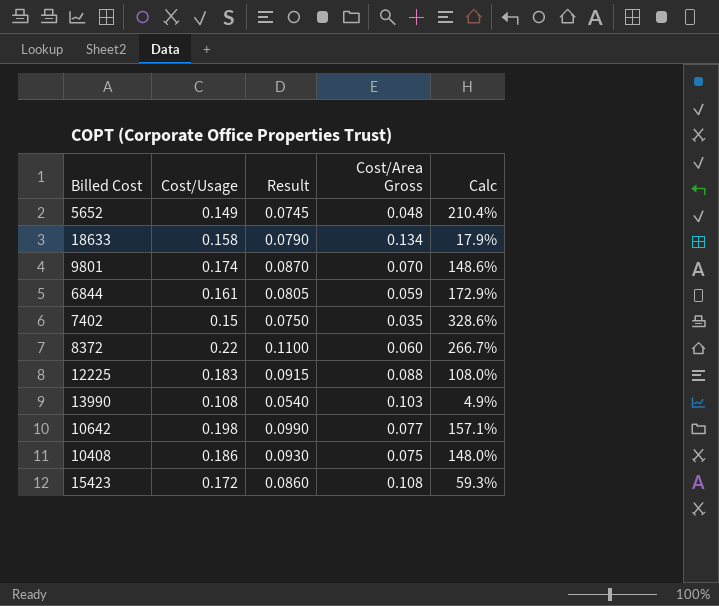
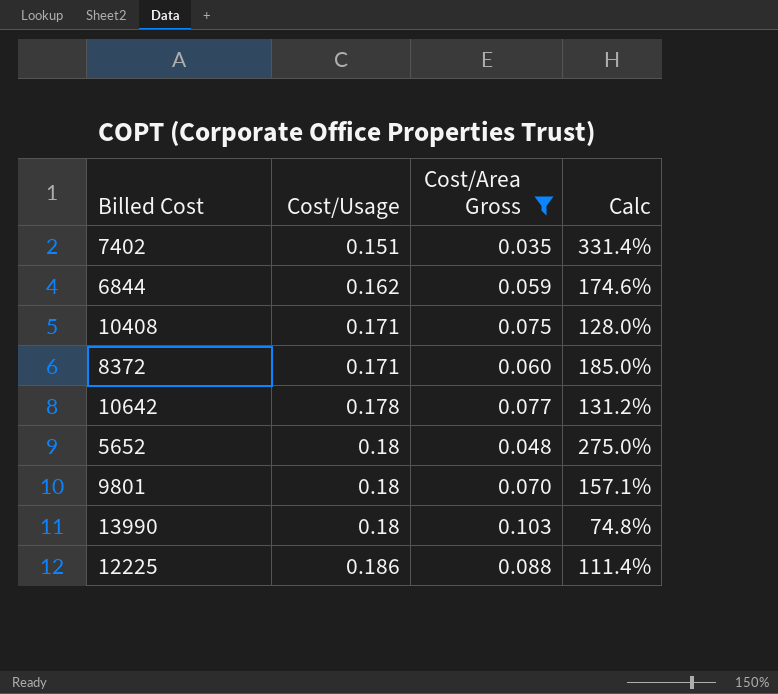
filter: none -> Cost/Area Gross <= 0.103
row order: none -> Cost/Usage ascending
column Result | formula: [Cost/Usage] * 0.5 -> none
7402 | Cost/Usage: 0.15 -> 0.151
7402 | Calc: 328.6% -> 331.4%
6844 | Cost/Usage: 0.161 -> 0.162
6844 | Calc: 172.9% -> 174.6%
10408 | Cost/Usage: 0.186 -> 0.171
10408 | Calc: 148.0% -> 128.0%
8372 | Cost/Usage: 0.22 -> 0.171
8372 | Calc: 266.7% -> 185.0%
10642 | Cost/Usage: 0.198 -> 0.178
10642 | Calc: 157.1% -> 131.2%
5652 | Cost/Usage: 0.149 -> 0.18
5652 | Calc: 210.4% -> 275.0%
9801 | Cost/Usage: 0.174 -> 0.18
9801 | Calc: 148.6% -> 157.1%
13990 | Cost/Usage: 0.108 -> 0.18
13990 | Calc: 4.9% -> 74.8%
12225 | Cost/Usage: 0.183 -> 0.186
12225 | Calc: 108.0% -> 111.4%

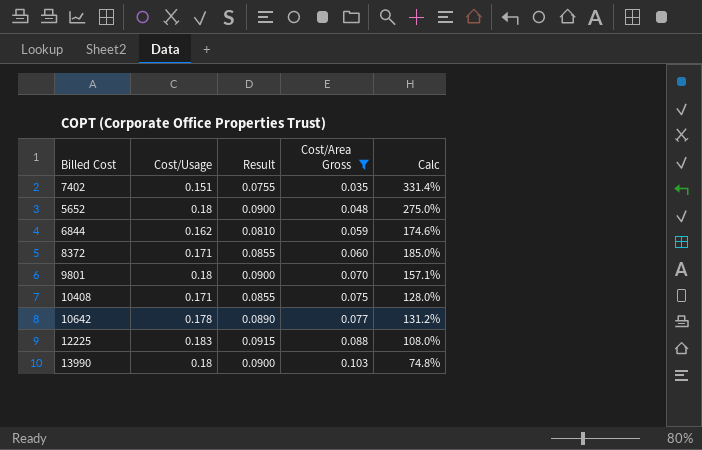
row order: Cost/Usage ascending -> Cost/Area Gross ascending
column Result | formula: none -> [Cost/Usage] * 0.5
12225 | Cost/Usage: 0.186 -> 0.183
12225 | Calc: 111.4% -> 108.0%

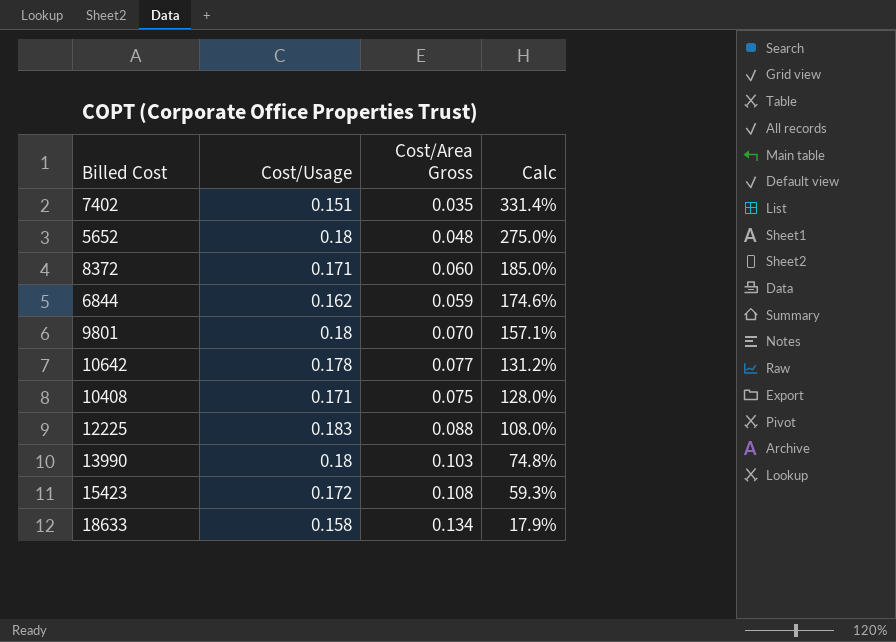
filter: Cost/Area Gross <= 0.103 -> none
row order: Cost/Area Gross ascending -> Calc descending
column Result | formula: [Cost/Usage] * 0.5 -> none

